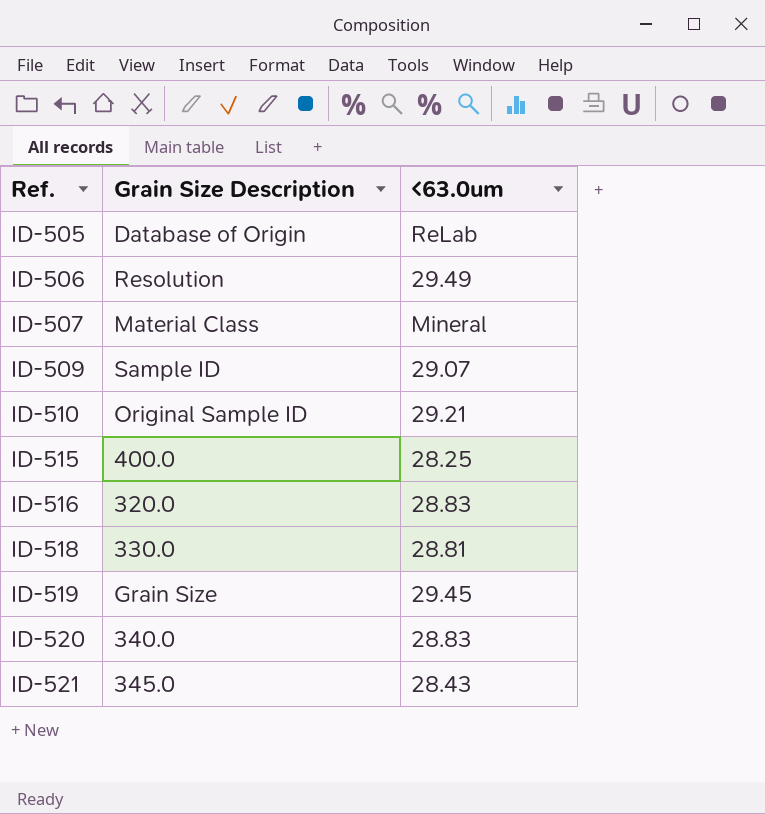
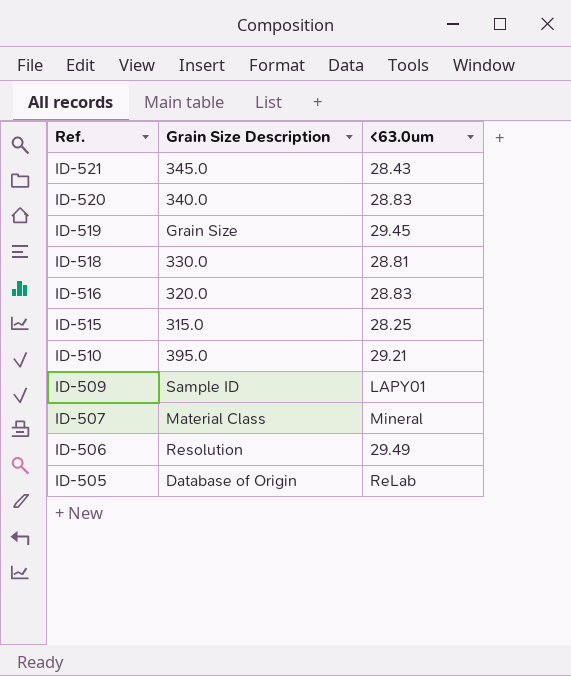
row order: Ref. ascending -> Ref. descending
ID-515 | Grain Size Description: 400.0 -> 315.0
ID-510 | Grain Size Description: Original Sample ID -> 395.0
ID-509 | <63.0um: 29.07 -> LAPY01

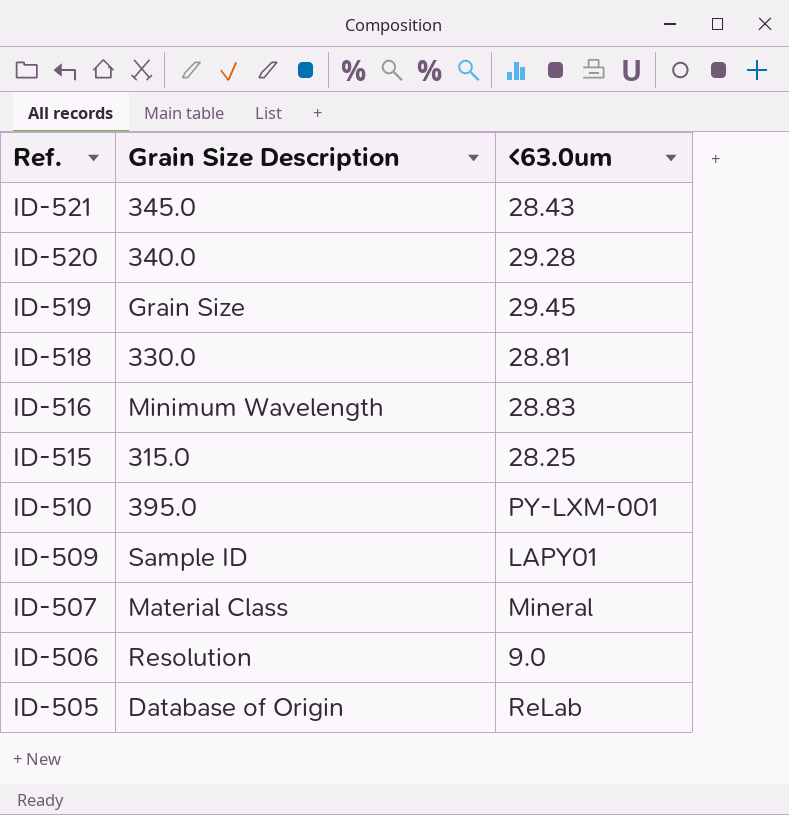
ID-520 | <63.0um: 28.83 -> 29.28
ID-516 | Grain Size Description: 320.0 -> Minimum Wavelength
ID-510 | <63.0um: 29.21 -> PY-LXM-001
ID-506 | <63.0um: 29.49 -> 9.0

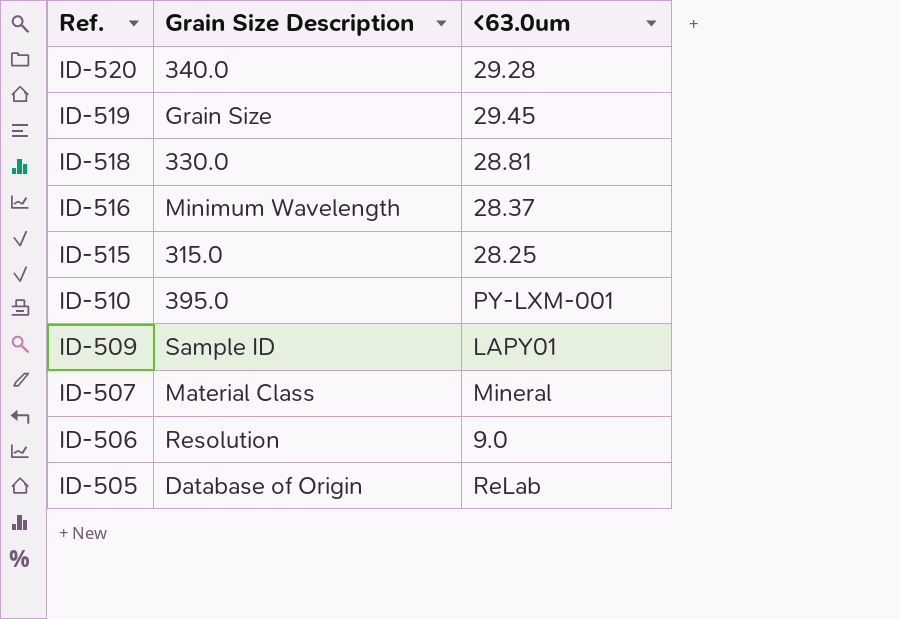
row ID-521: 345.0 | 28.43 -> none
ID-516 | <63.0um: 28.83 -> 28.37

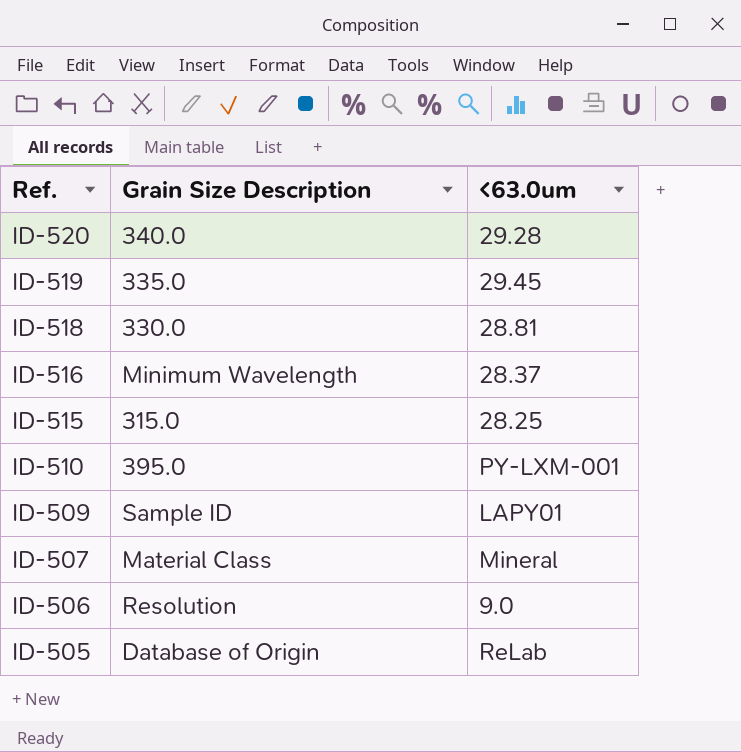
ID-519 | Grain Size Description: Grain Size -> 335.0

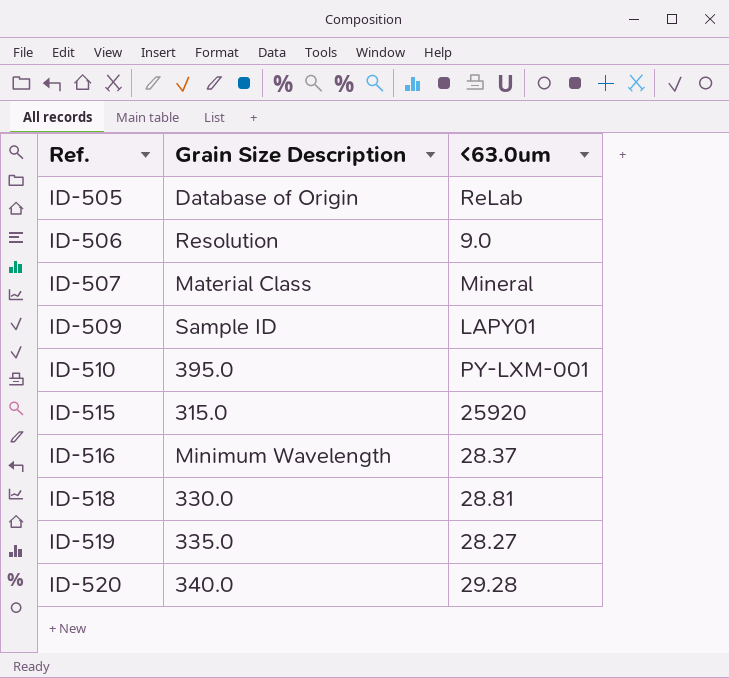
row order: Ref. descending -> Ref. ascending
ID-515 | <63.0um: 28.25 -> 25920
ID-519 | <63.0um: 29.45 -> 28.27

